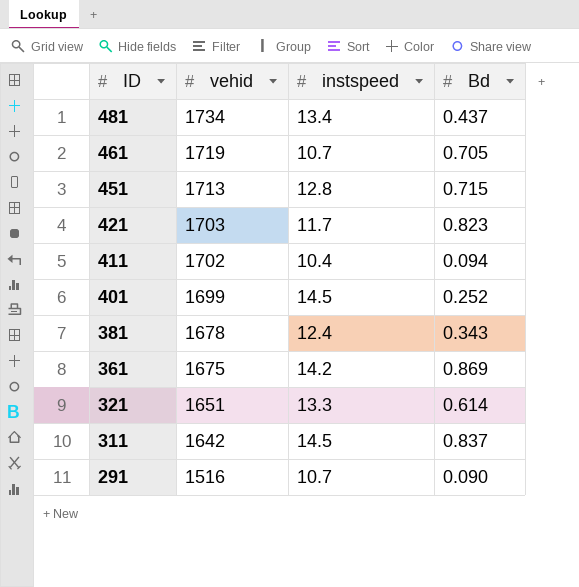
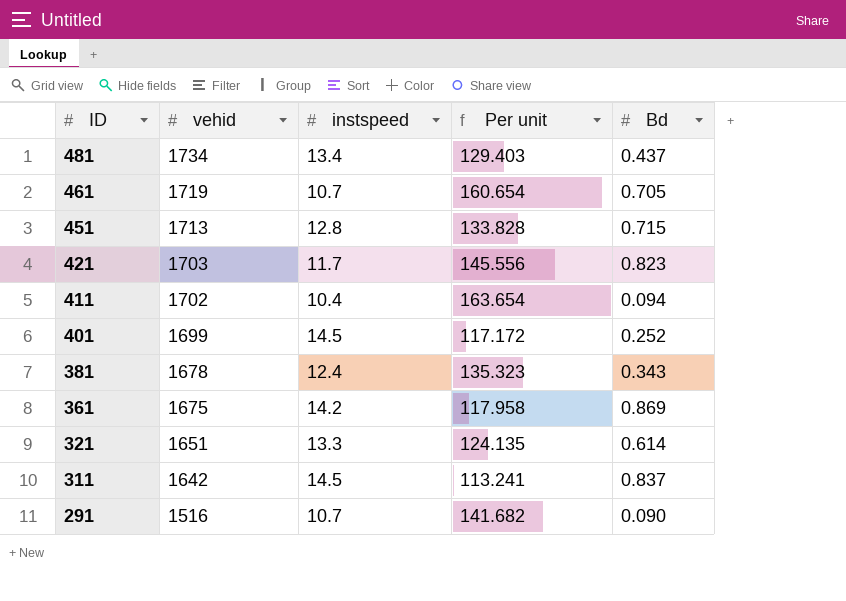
column Per unit | formula: none -> [vehid] / [instspeed]

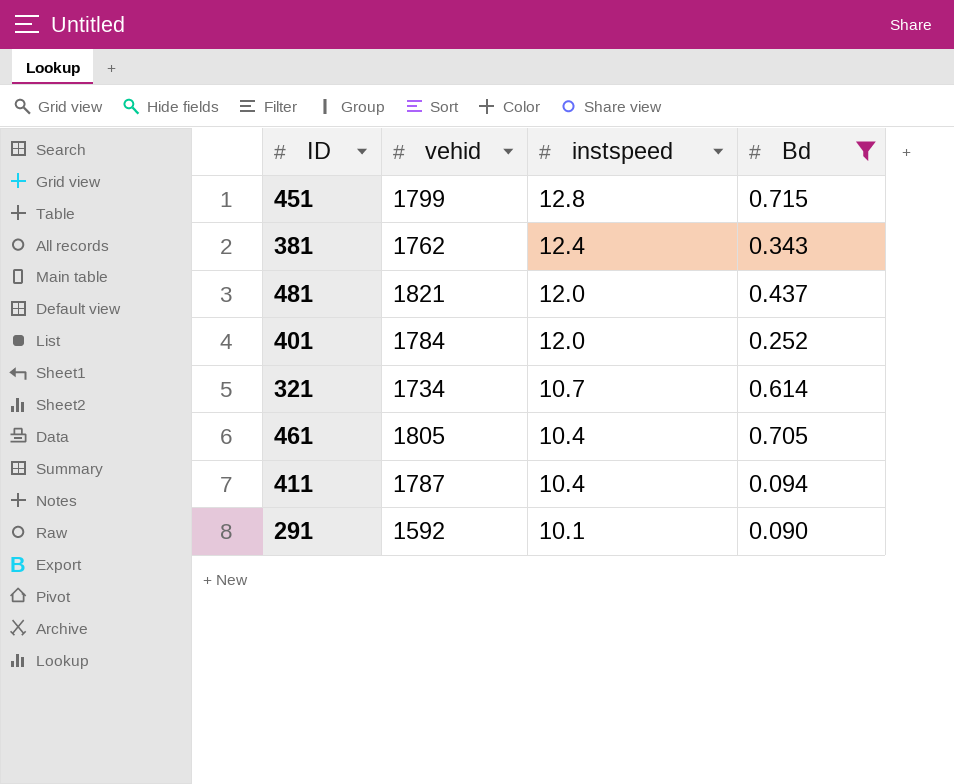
filter: none -> Bd <= 0.715
row order: ID descending -> instspeed descending
column Per unit | formula: [vehid] / [instspeed] -> none
451 | vehid: 1713 -> 1799
381 | vehid: 1678 -> 1762
481 | vehid: 1734 -> 1821
481 | instspeed: 13.4 -> 12.0
401 | vehid: 1699 -> 1784
401 | instspeed: 14.5 -> 12.0
321 | vehid: 1651 -> 1734
321 | instspeed: 13.3 -> 10.7
461 | vehid: 1719 -> 1805
461 | instspeed: 10.7 -> 10.4
411 | vehid: 1702 -> 1787
291 | vehid: 1516 -> 1592
291 | instspeed: 10.7 -> 10.1

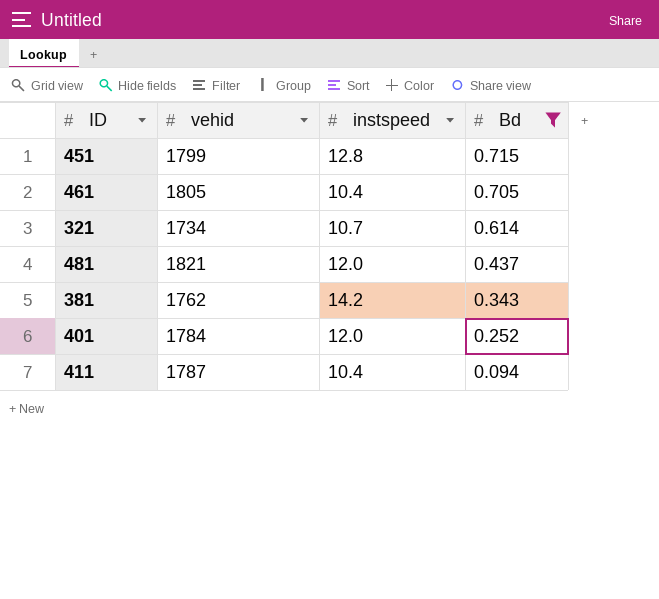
row order: instspeed descending -> Bd descending
row 291: 1592 | 10.1 | 0.090 -> none
381 | instspeed: 12.4 -> 14.2

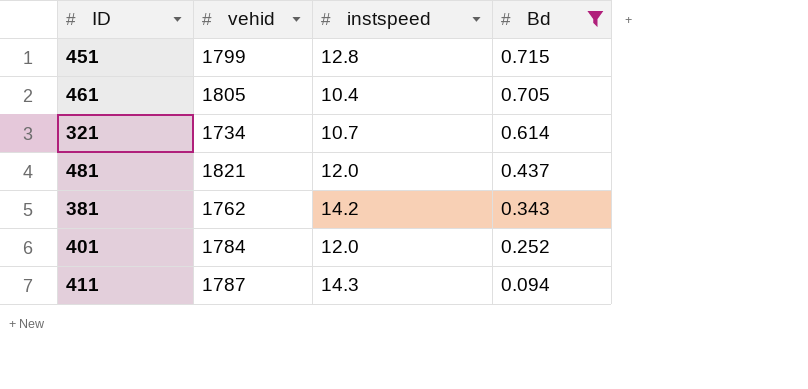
411 | instspeed: 10.4 -> 14.3

